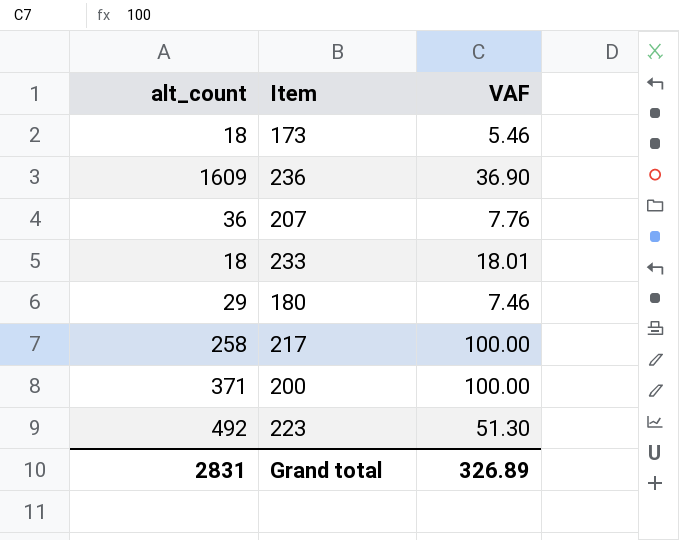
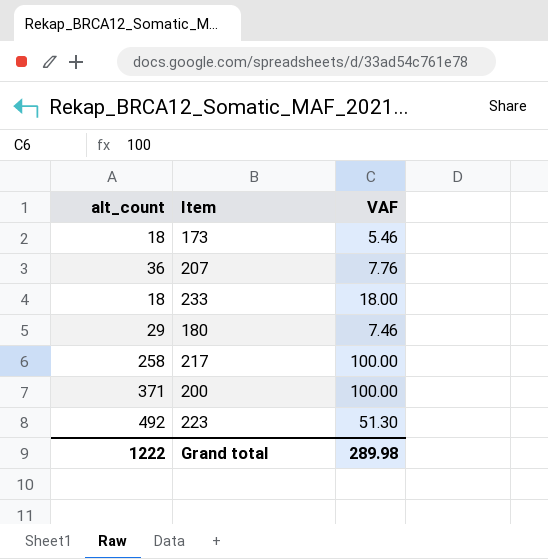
row 236: 1609 | 36.90 -> none
233 | VAF: 18.01 -> 18.00
Grand total | alt_count: 2831 -> 1222
Grand total | VAF: 326.89 -> 289.98

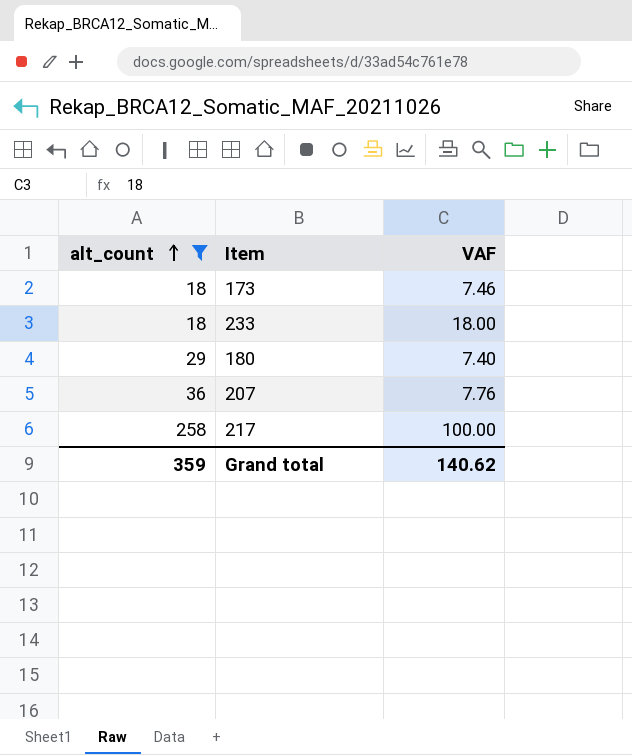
filter: none -> alt_count <= 258
row order: none -> alt_count ascending
173 | VAF: 5.46 -> 7.46
180 | VAF: 7.46 -> 7.40
Grand total | alt_count: 1222 -> 359
Grand total | VAF: 289.98 -> 140.62

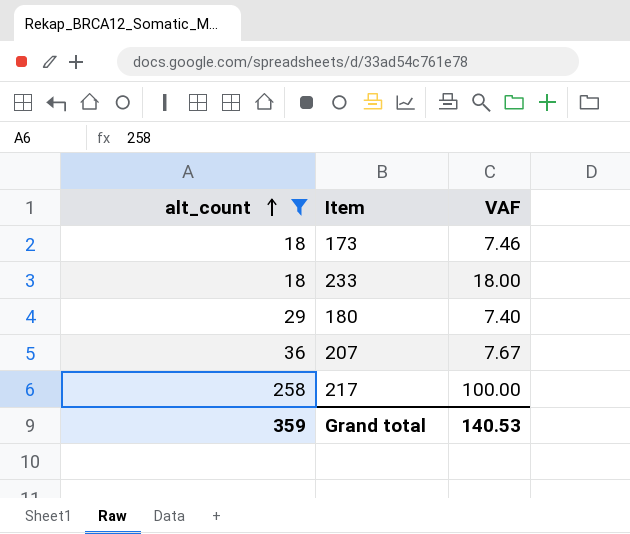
207 | VAF: 7.76 -> 7.67
Grand total | VAF: 140.62 -> 140.53

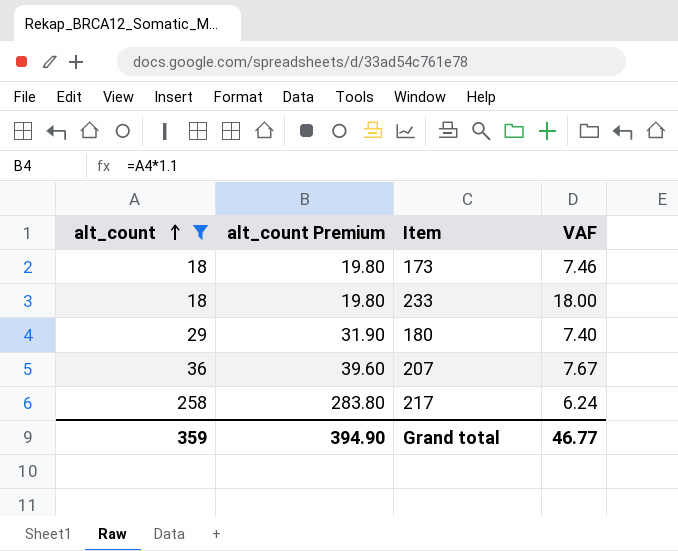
column alt_count Premium | formula: none -> [alt_count] * 1.1
217 | VAF: 100.00 -> 6.24
Grand total | VAF: 140.53 -> 46.77

